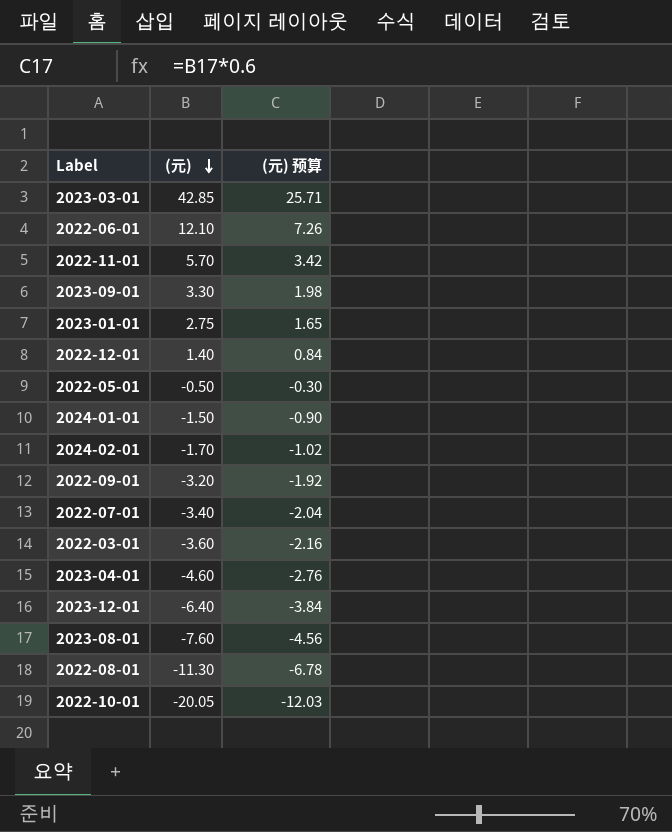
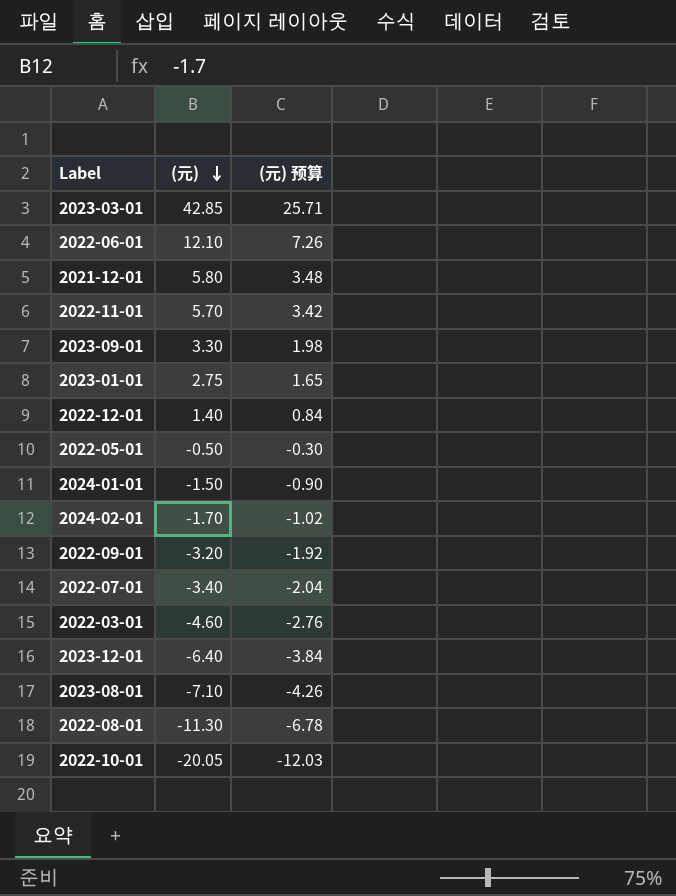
row 2023-04-01: -4.60 | -2.76 -> none
row 2021-12-01: none -> 5.80 | 3.48
2022-03-01 | (元): -3.60 -> -4.60
2022-03-01 | (元) 预算: -2.16 -> -2.76
2023-08-01 | (元): -7.60 -> -7.10
2023-08-01 | (元) 预算: -4.56 -> -4.26

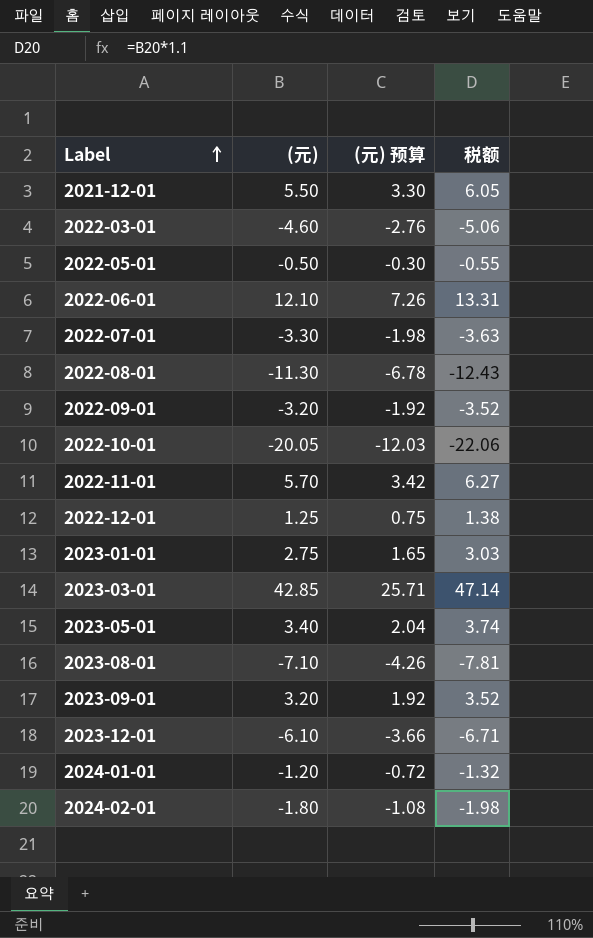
row order: (元) descending -> Label ascending
column 税额 | formula: none -> [(元)] * 1.1
2021-12-01 | (元): 5.80 -> 5.50
2021-12-01 | (元) 预算: 3.48 -> 3.30
2022-07-01 | (元): -3.40 -> -3.30
2022-07-01 | (元) 预算: -2.04 -> -1.98
2022-12-01 | (元): 1.40 -> 1.25
2022-12-01 | (元) 预算: 0.84 -> 0.75
row 2023-05-01: none -> 3.40 | 2.04 | 3.74
2023-09-01 | (元): 3.30 -> 3.20
2023-09-01 | (元) 预算: 1.98 -> 1.92
2023-12-01 | (元): -6.40 -> -6.10
2023-12-01 | (元) 预算: -3.84 -> -3.66
2024-01-01 | (元): -1.50 -> -1.20
2024-01-01 | (元) 预算: -0.90 -> -0.72
2024-02-01 | (元): -1.70 -> -1.80
2024-02-01 | (元) 预算: -1.02 -> -1.08

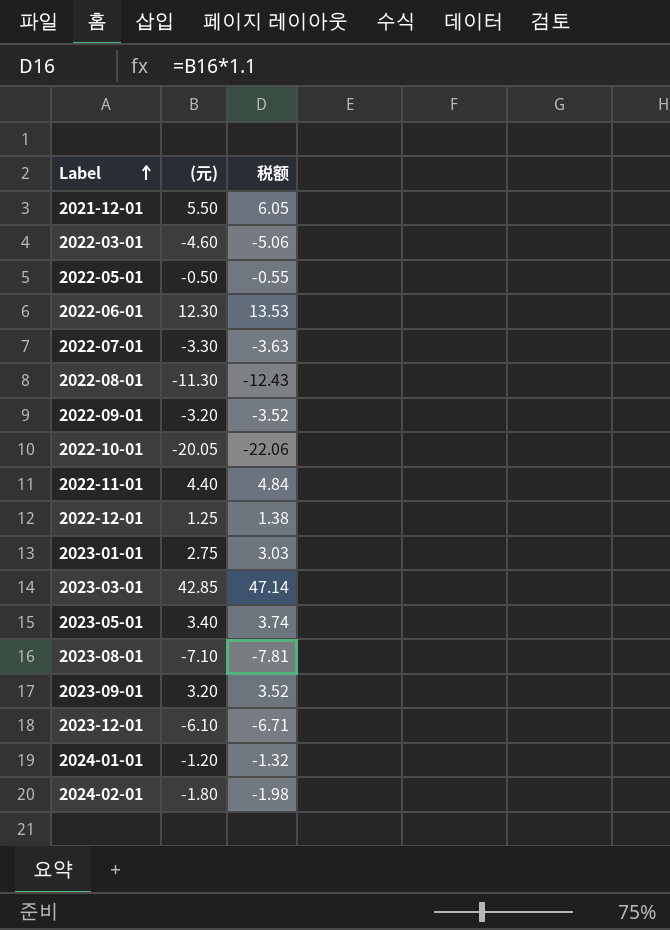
column (元) 预算 | formula: [(元)] * 0.6 -> none
2022-06-01 | (元): 12.10 -> 12.30
2022-06-01 | 税额: 13.31 -> 13.53
2022-11-01 | (元): 5.70 -> 4.40
2022-11-01 | 税额: 6.27 -> 4.84

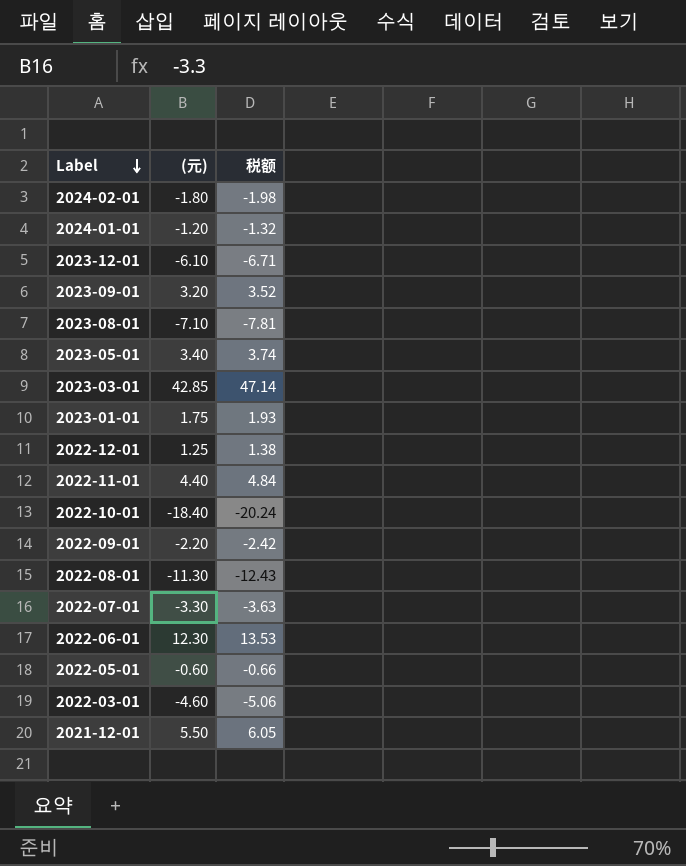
row order: Label ascending -> Label descending
2023-01-01 | (元): 2.75 -> 1.75
2023-01-01 | 税额: 3.03 -> 1.93
2022-10-01 | (元): -20.05 -> -18.40
2022-10-01 | 税额: -22.06 -> -20.24
2022-09-01 | (元): -3.20 -> -2.20
2022-09-01 | 税额: -3.52 -> -2.42
2022-05-01 | (元): -0.50 -> -0.60
2022-05-01 | 税额: -0.55 -> -0.66

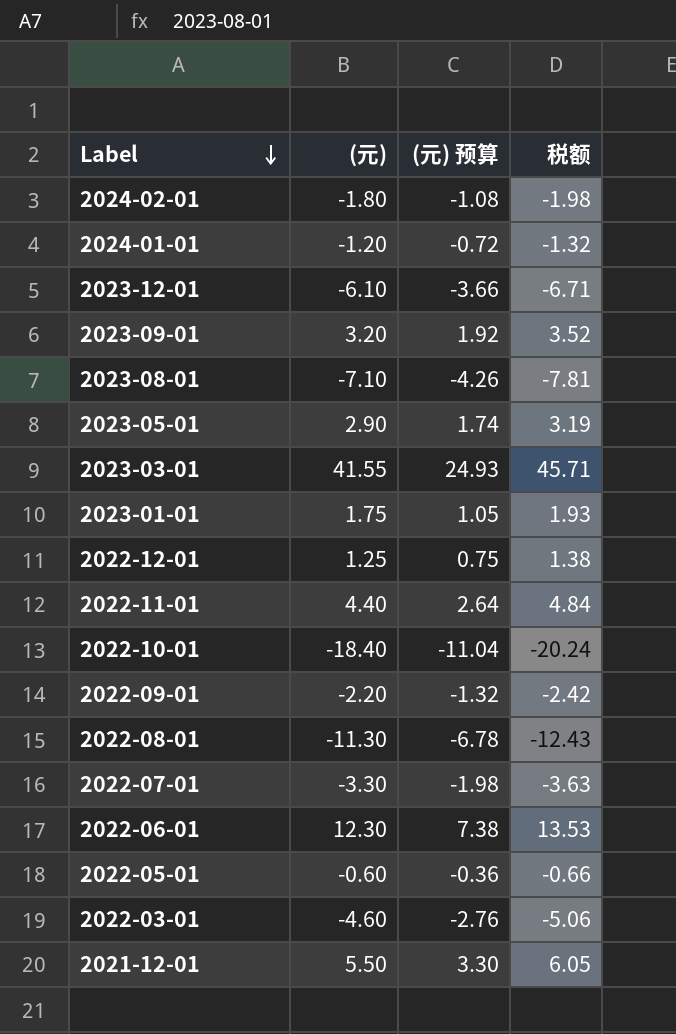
column (元) 预算 | formula: none -> [(元)] * 0.6
2023-05-01 | (元): 3.40 -> 2.90
2023-05-01 | 税额: 3.74 -> 3.19
2023-03-01 | (元): 42.85 -> 41.55
2023-03-01 | 税额: 47.14 -> 45.71

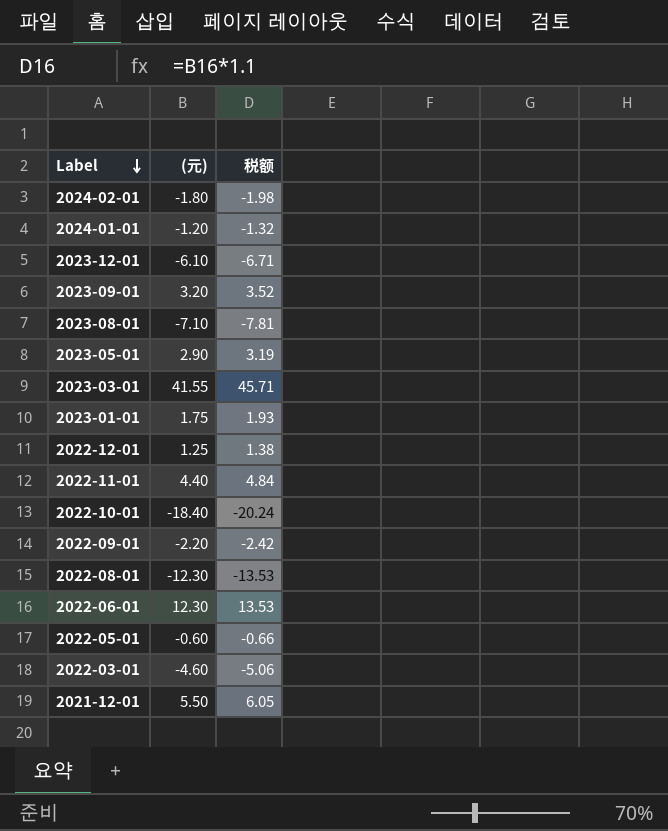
column (元) 预算 | formula: [(元)] * 0.6 -> none
row 2022-07-01: -3.30 | -1.98 | -3.63 -> none
2022-08-01 | (元): -11.30 -> -12.30
2022-08-01 | 税额: -12.43 -> -13.53

